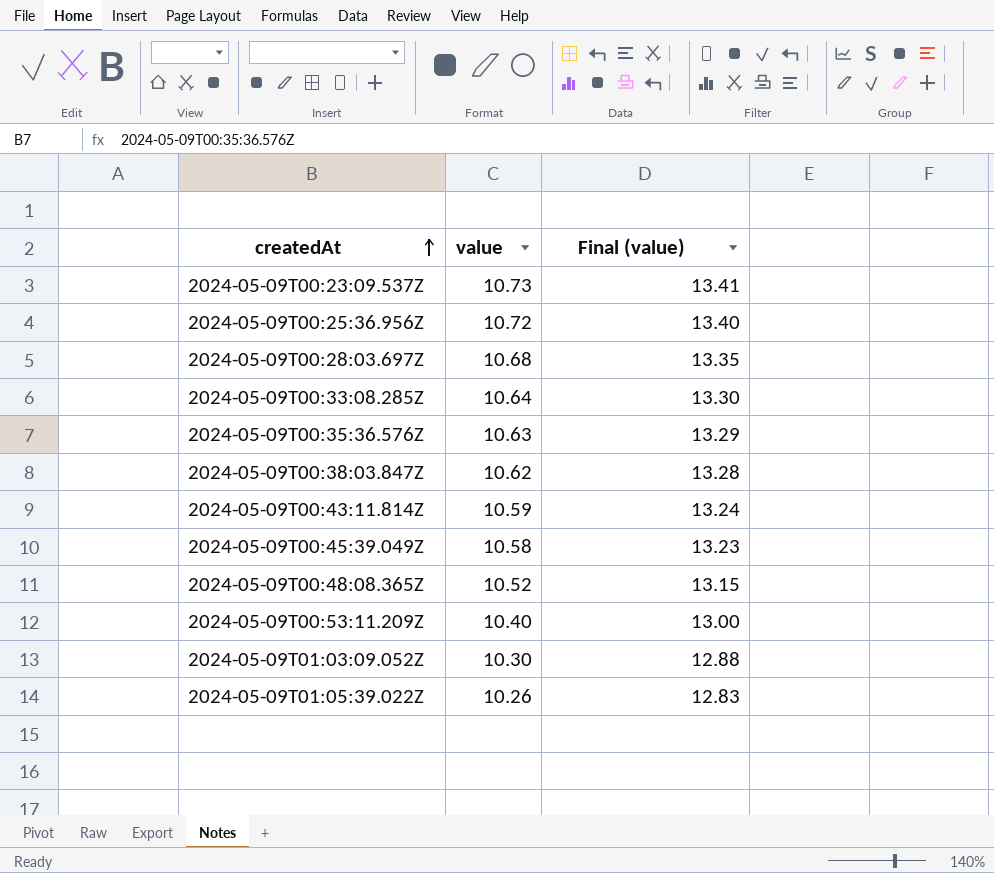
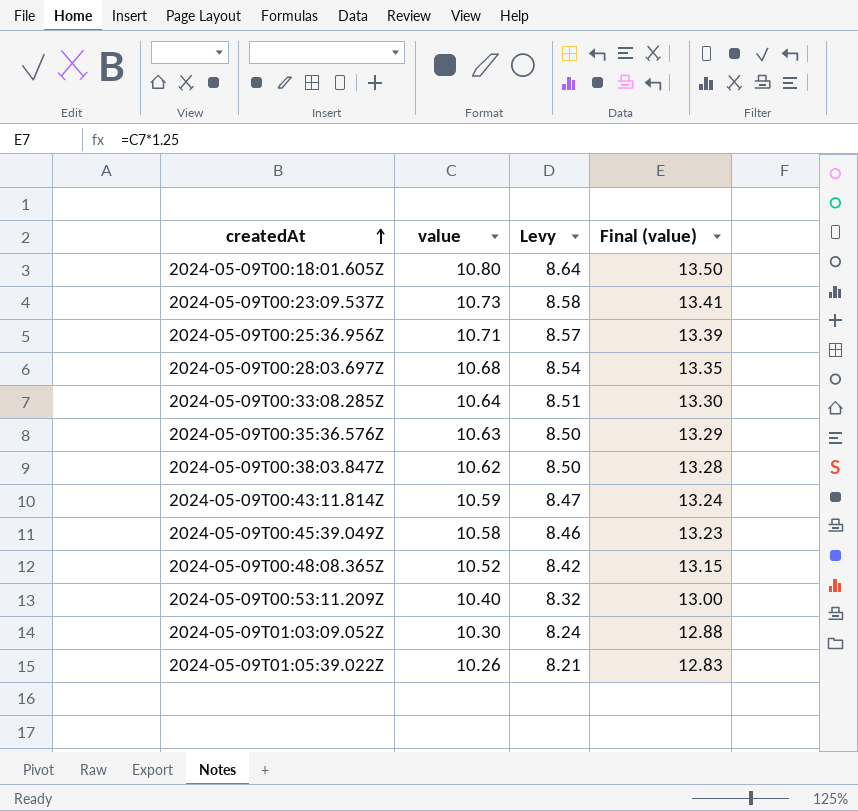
column Levy | formula: none -> [value] * 0.8
row 2024-05-09T00:18:01.605Z: none -> 10.80 | 8.64 | 13.50
2024-05-09T00:25:36.956Z | value: 10.72 -> 10.71
2024-05-09T00:25:36.956Z | Final (value): 13.40 -> 13.39

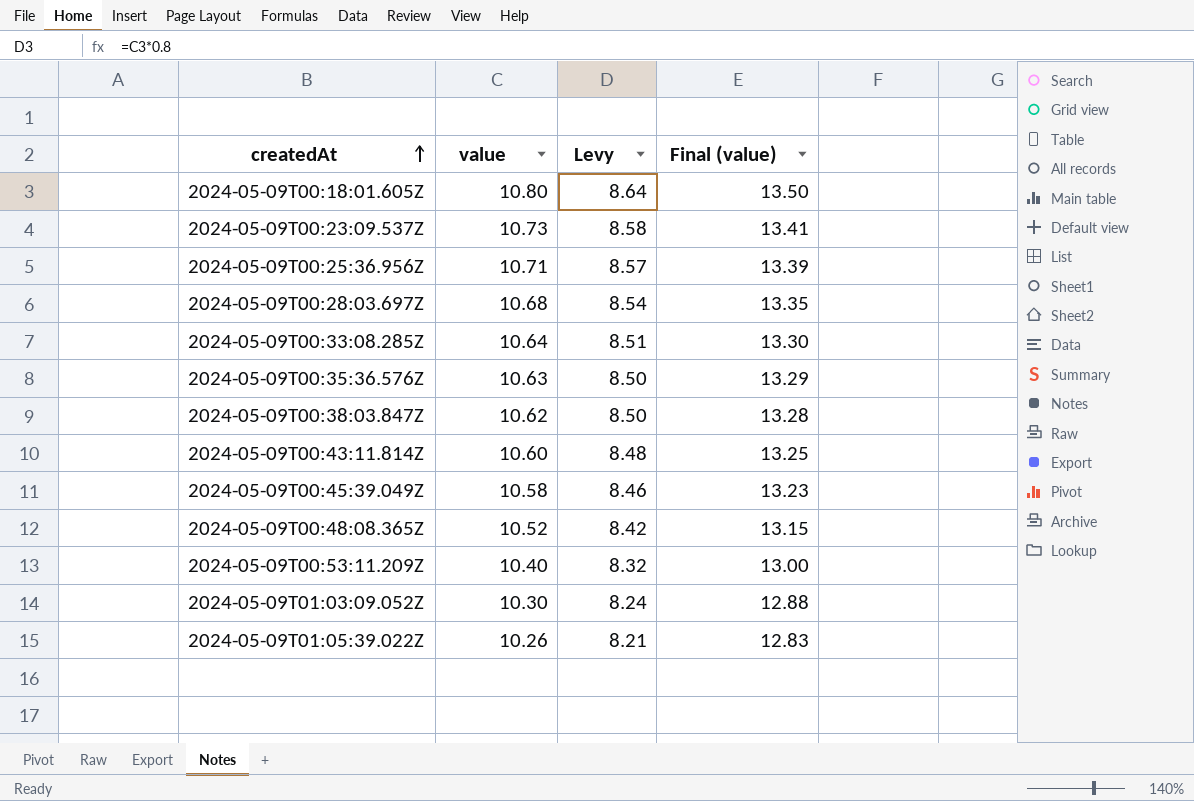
2024-05-09T00:43:11.814Z | value: 10.59 -> 10.60
2024-05-09T00:43:11.814Z | Levy: 8.47 -> 8.48
2024-05-09T00:43:11.814Z | Final (value): 13.24 -> 13.25

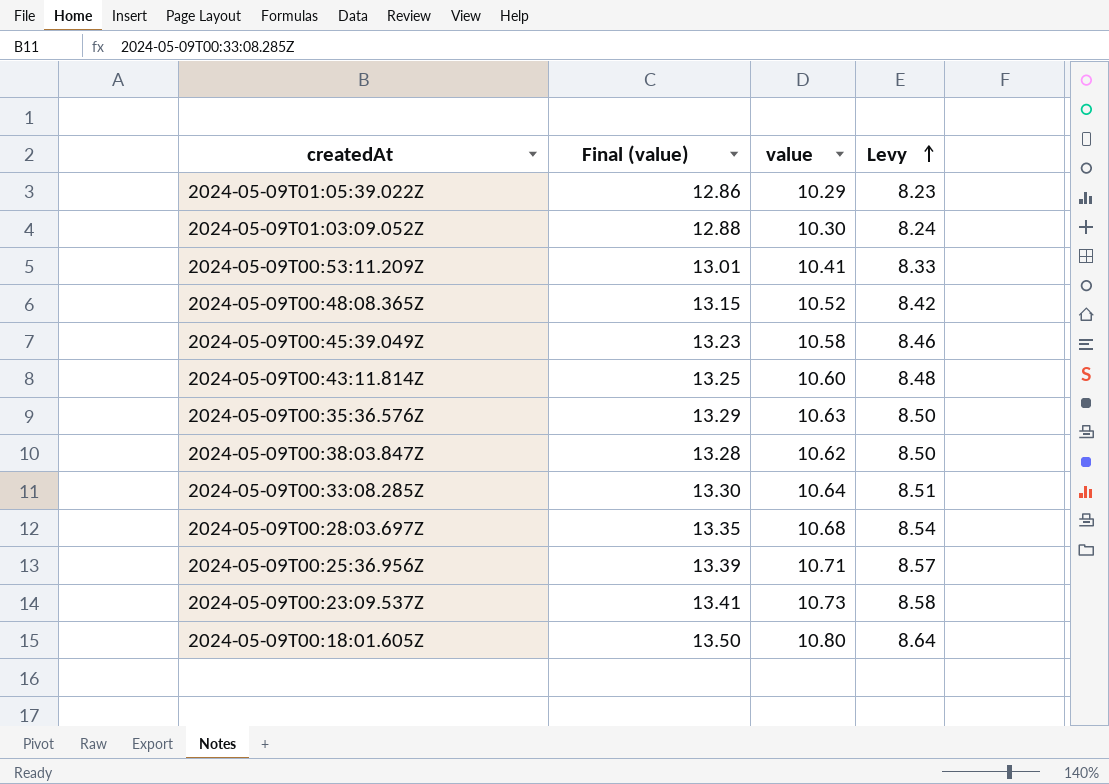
row order: createdAt ascending -> Levy ascending
column Final (value) | position: 4 -> 2
2024-05-09T01:05:39.022Z | Final (value): 12.83 -> 12.86
2024-05-09T01:05:39.022Z | value: 10.26 -> 10.29
2024-05-09T01:05:39.022Z | Levy: 8.21 -> 8.23
2024-05-09T00:53:11.209Z | Final (value): 13.00 -> 13.01
2024-05-09T00:53:11.209Z | value: 10.40 -> 10.41
2024-05-09T00:53:11.209Z | Levy: 8.32 -> 8.33

